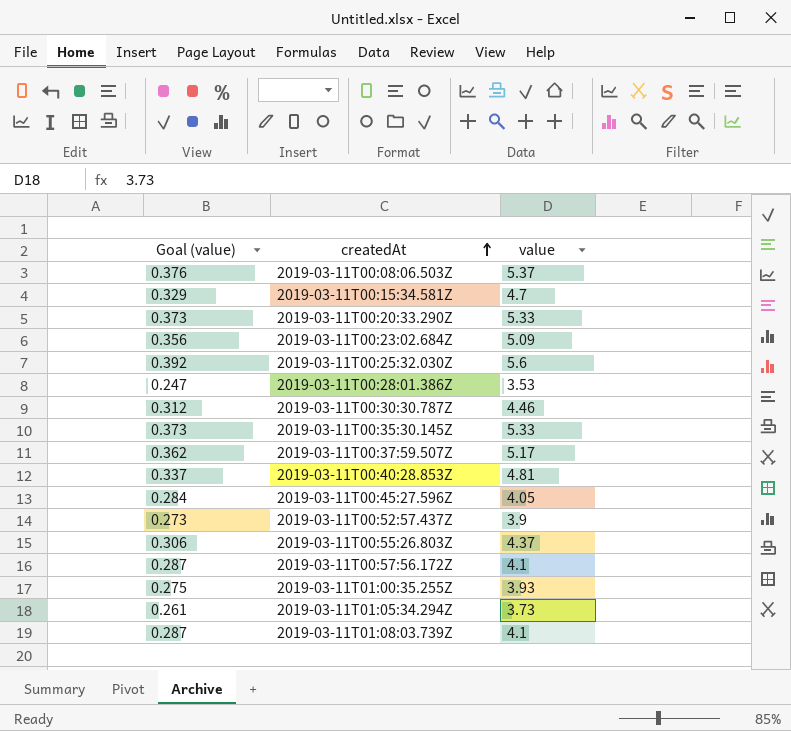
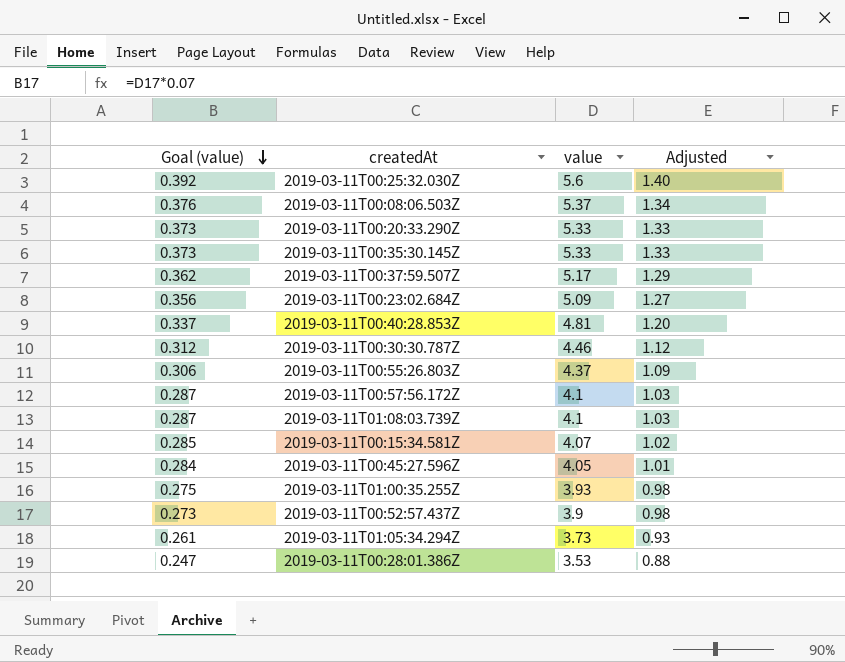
row order: createdAt ascending -> Goal (value) descending
column Adjusted | formula: none -> [value] * 0.25
2019-03-11T00:15:34.581Z | Goal (value): 0.329 -> 0.285
2019-03-11T00:15:34.581Z | value: 4.7 -> 4.07

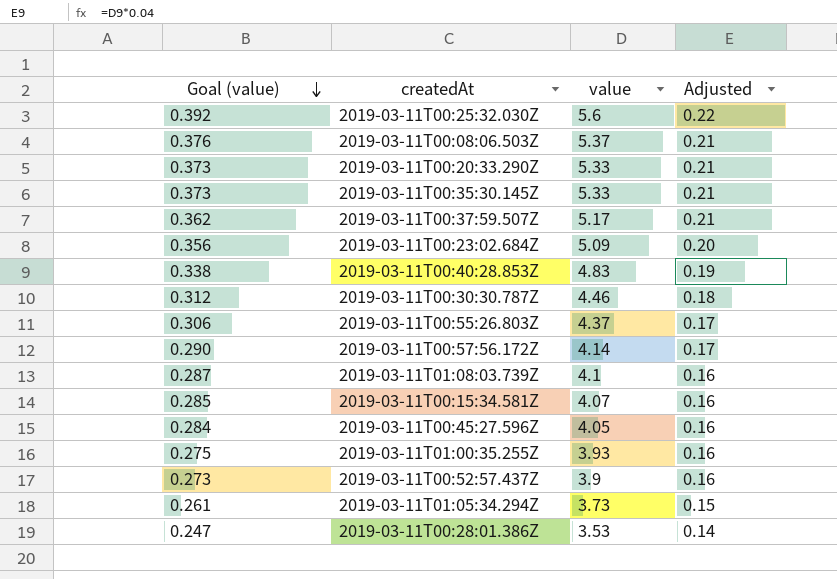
column Adjusted | formula: [value] * 0.25 -> [value] * 0.04
2019-03-11T00:40:28.853Z | Goal (value): 0.337 -> 0.338
2019-03-11T00:40:28.853Z | value: 4.81 -> 4.83
2019-03-11T00:57:56.172Z | Goal (value): 0.287 -> 0.290
2019-03-11T00:57:56.172Z | value: 4.1 -> 4.14

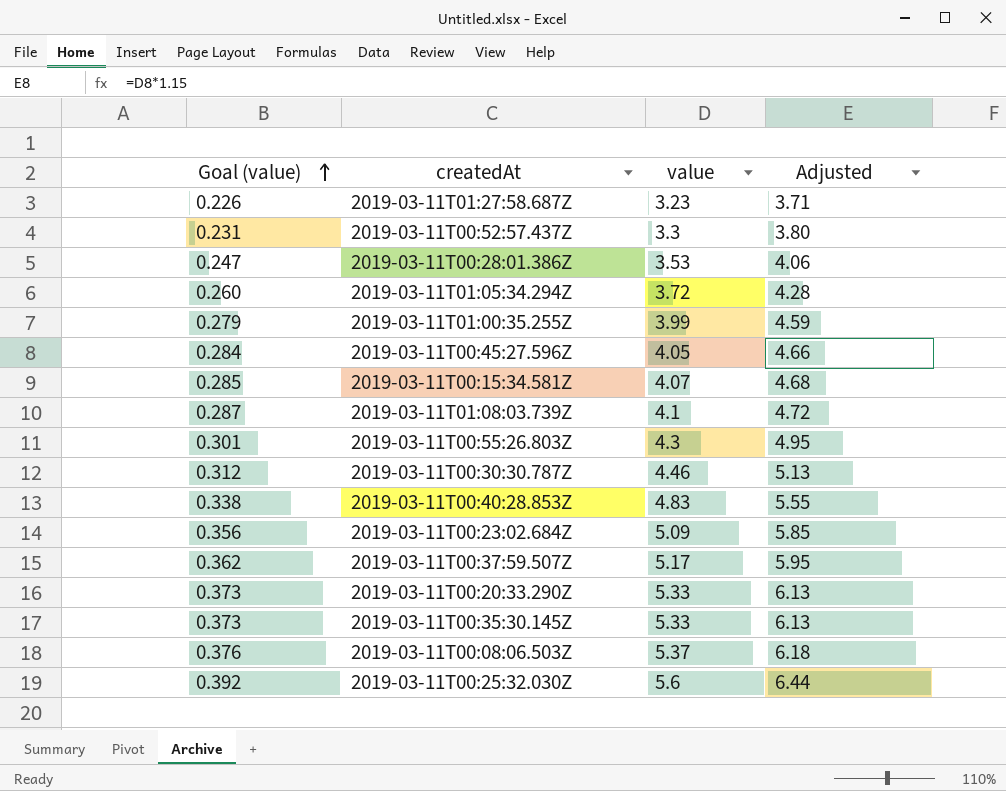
row order: Goal (value) descending -> Goal (value) ascending
column Adjusted | formula: [value] * 0.04 -> [value] * 1.15
row 2019-03-11T00:57:56.172Z: 0.290 | 4.14 | 0.17 -> none
row 2019-03-11T01:27:58.687Z: none -> 0.226 | 3.23 | 3.71
2019-03-11T00:52:57.437Z | Goal (value): 0.273 -> 0.231
2019-03-11T00:52:57.437Z | value: 3.9 -> 3.3
2019-03-11T01:05:34.294Z | Goal (value): 0.261 -> 0.260
2019-03-11T01:05:34.294Z | value: 3.73 -> 3.72
2019-03-11T01:00:35.255Z | Goal (value): 0.275 -> 0.279
2019-03-11T01:00:35.255Z | value: 3.93 -> 3.99
2019-03-11T00:55:26.803Z | Goal (value): 0.306 -> 0.301
2019-03-11T00:55:26.803Z | value: 4.37 -> 4.3

